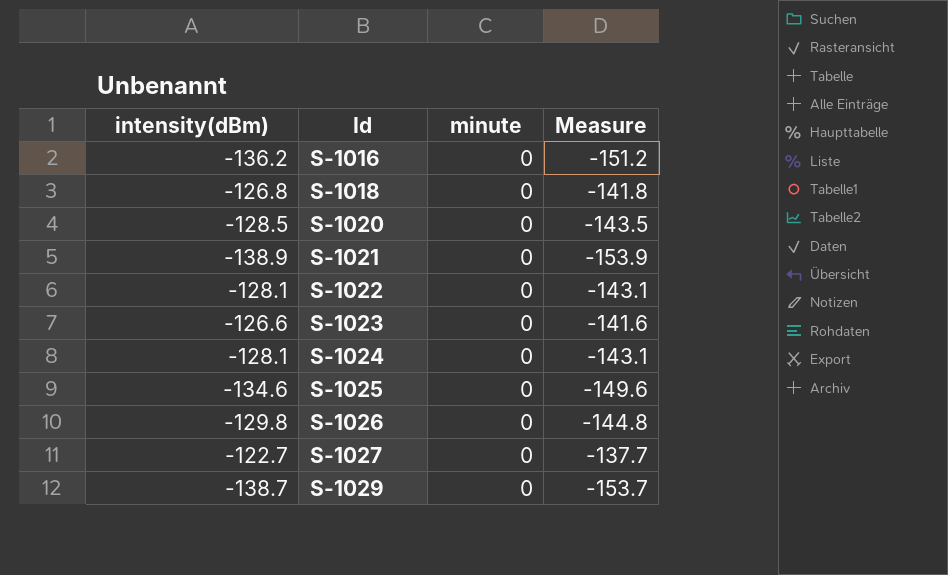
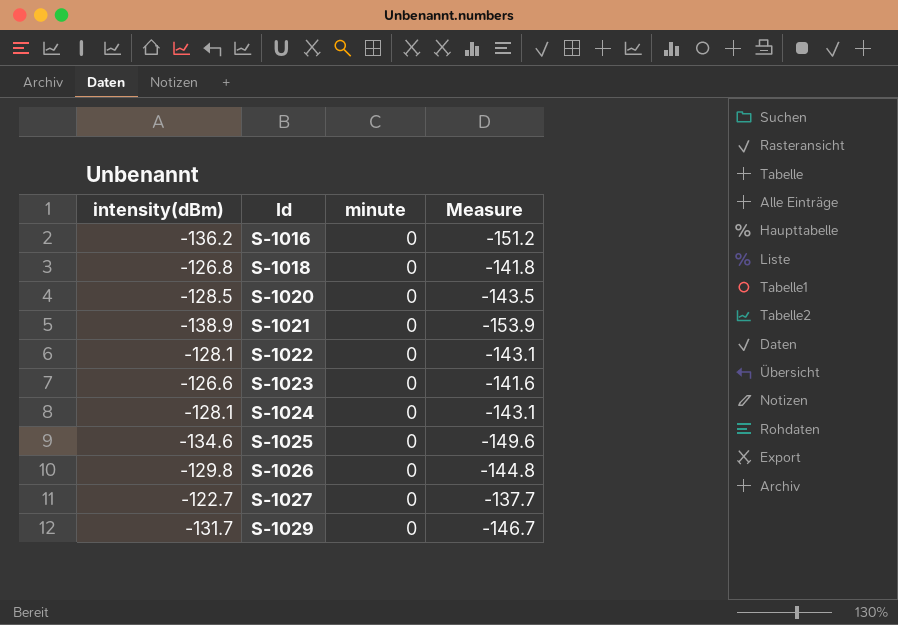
S-1029 | intensity(dBm): -138.7 -> -131.7
S-1029 | Measure: -153.7 -> -146.7

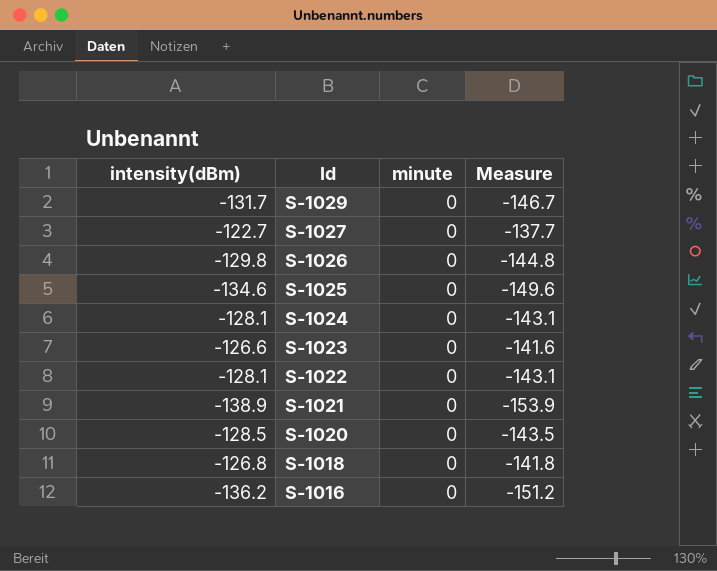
row order: Id ascending -> Id descending

